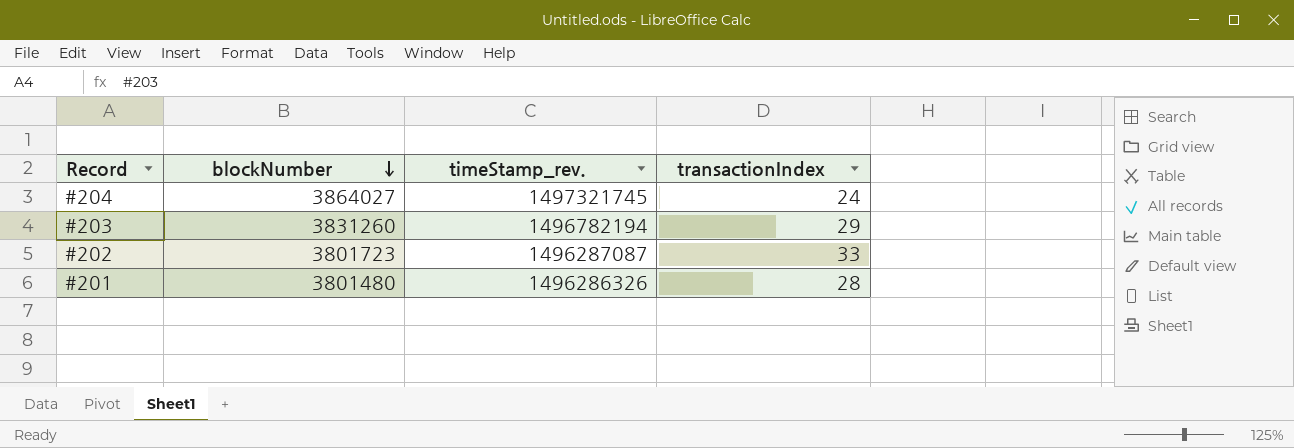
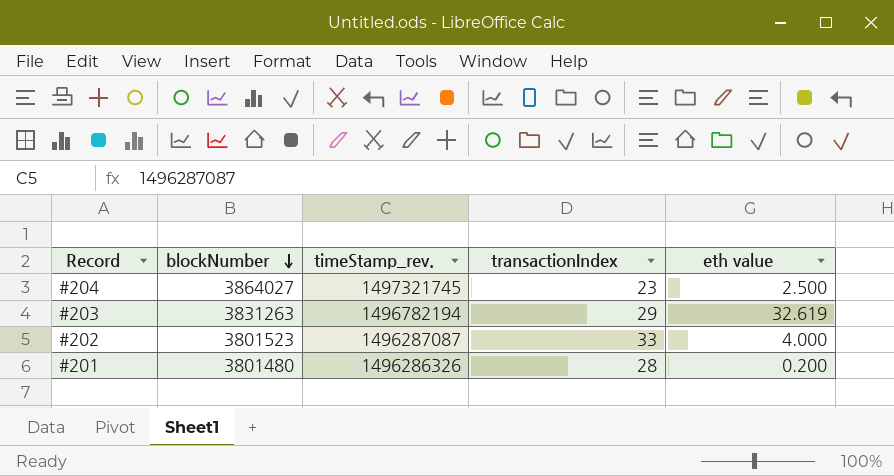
column eth value | position: none -> 5
#204 | transactionIndex: 24 -> 23
#203 | blockNumber: 3831260 -> 3831263
#202 | blockNumber: 3801723 -> 3801523

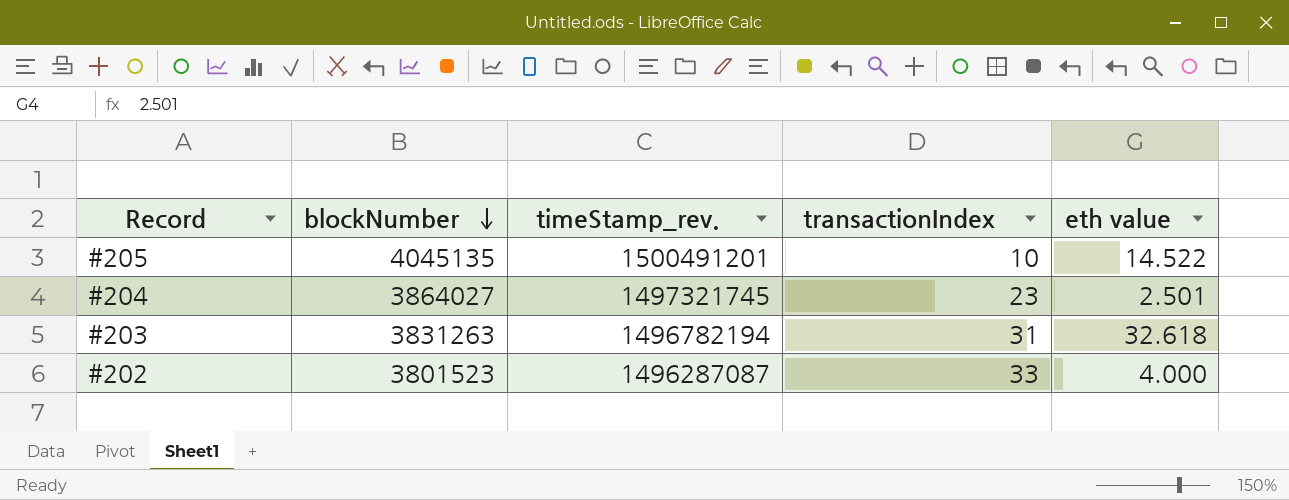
row #201: 3801480 | 1496286326 | 28 | 0.200 -> none
row #205: none -> 4045135 | 1500491201 | 10 | 14.522
#204 | eth value: 2.500 -> 2.501
#203 | transactionIndex: 29 -> 31
#203 | eth value: 32.619 -> 32.618

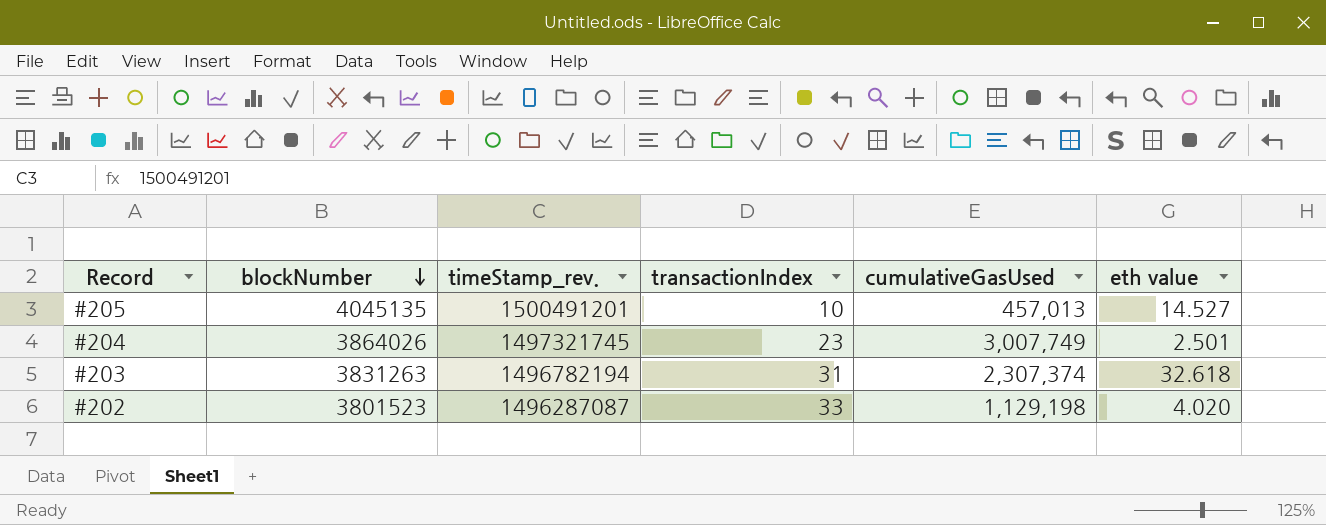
column cumulativeGasUsed | position: none -> 5
#205 | eth value: 14.522 -> 14.527
#204 | blockNumber: 3864027 -> 3864026
#202 | eth value: 4.000 -> 4.020

